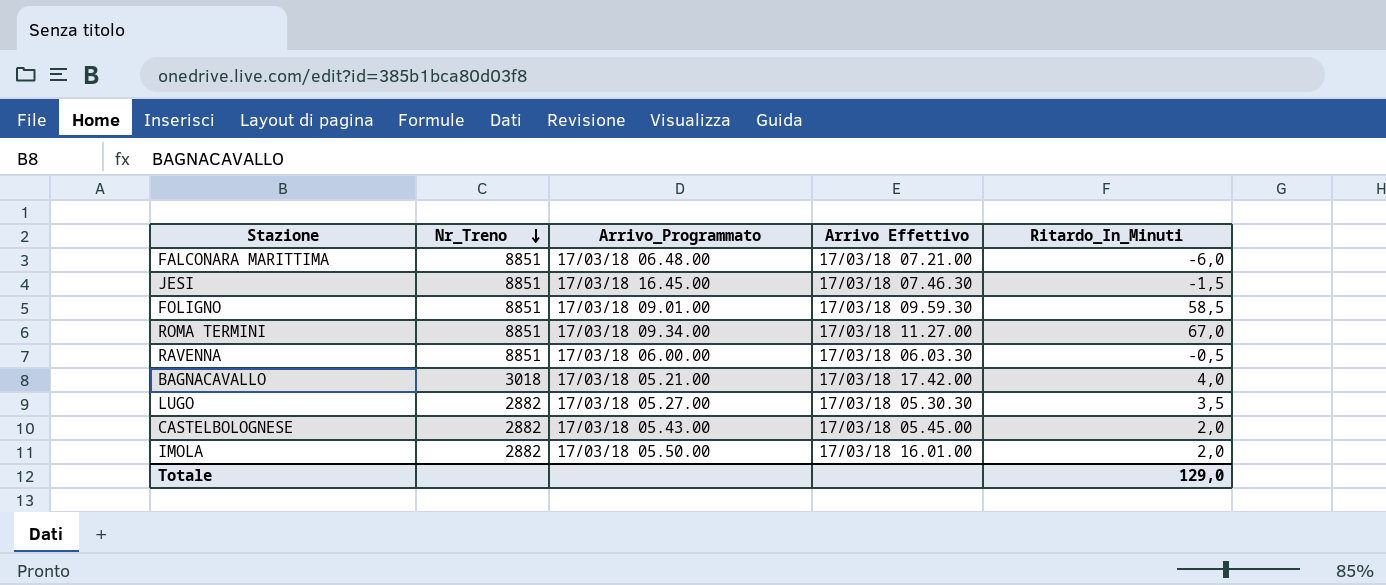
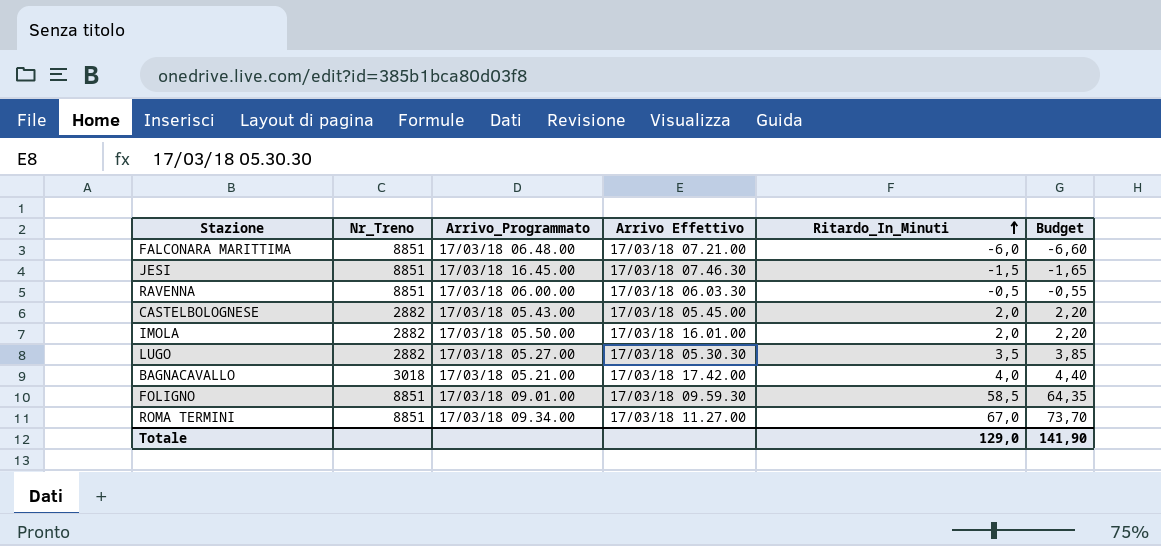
row order: Nr_Treno descending -> Ritardo_In_Minuti ascending
column Budget | formula: none -> [Ritardo_In_Minuti] * 1,1

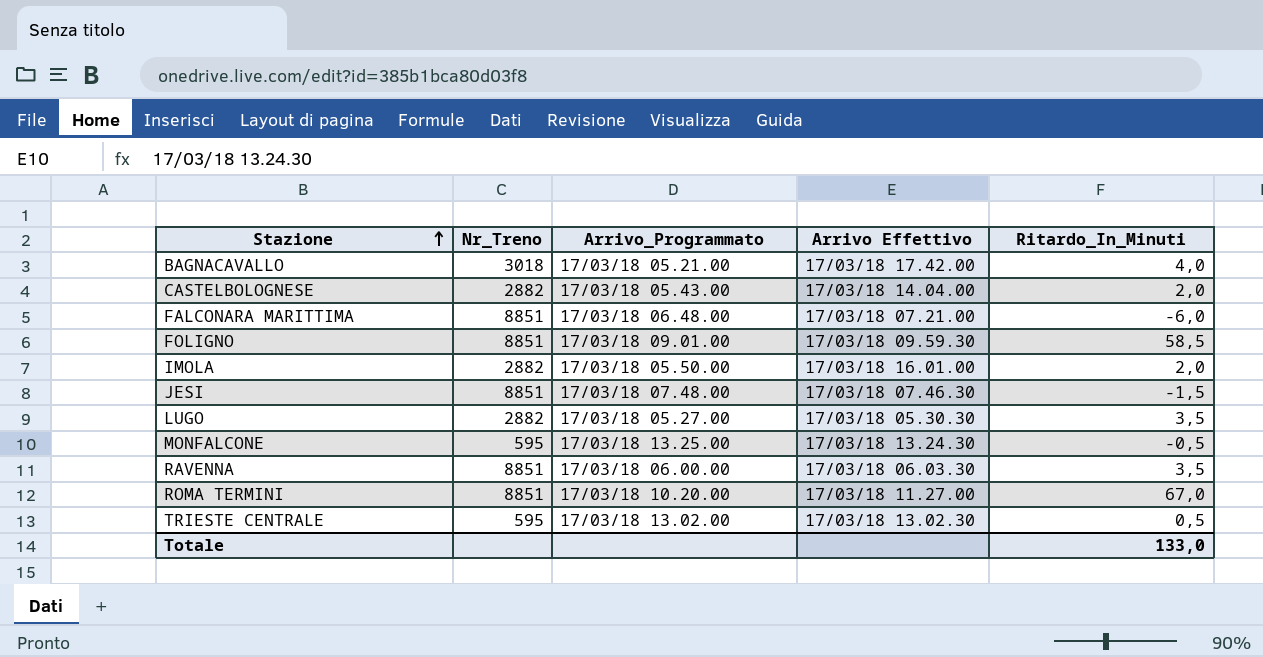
row order: Ritardo_In_Minuti ascending -> Stazione ascending
column Budget | formula: [Ritardo_In_Minuti] * 1,1 -> none
CASTELBOLOGNESE | Arrivo Effettivo: 17/03/18 05.45.00 -> 17/03/18 14.04.00
JESI | Arrivo_Programmato: 17/03/18 16.45.00 -> 17/03/18 07.48.00
row MONFALCONE: none -> 595 | 17/03/18 13.25.00 | 17/03/18 13.24.30 | -0,5
RAVENNA | Ritardo_In_Minuti: -0,5 -> 3,5
ROMA TERMINI | Arrivo_Programmato: 17/03/18 09.34.00 -> 17/03/18 10.20.00
row TRIESTE CENTRALE: none -> 595 | 17/03/18 13.02.00 | 17/03/18 13.02.30 | 0,5
Totale | Ritardo_In_Minuti: 129,0 -> 133,0

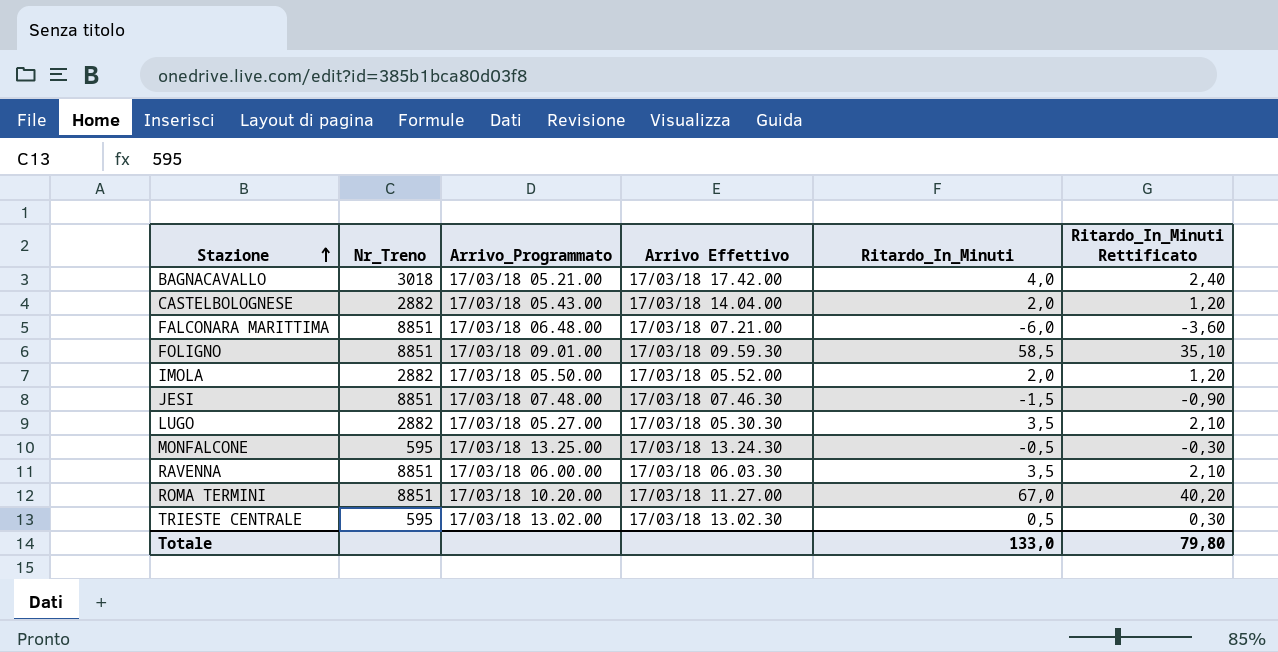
column Ritardo_In_Minuti Rettificato | formula: none -> [Ritardo_In_Minuti] * 0,6
IMOLA | Arrivo Effettivo: 17/03/18 16.01.00 -> 17/03/18 05.52.00

